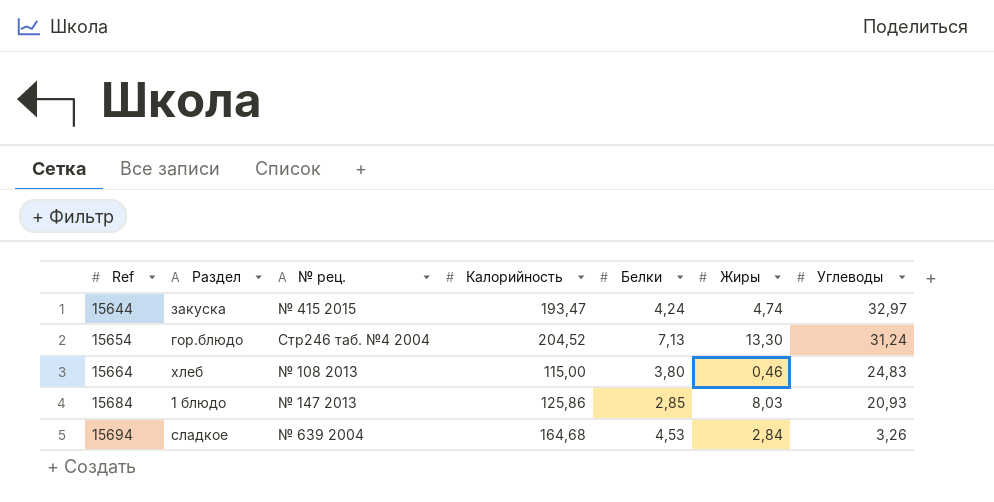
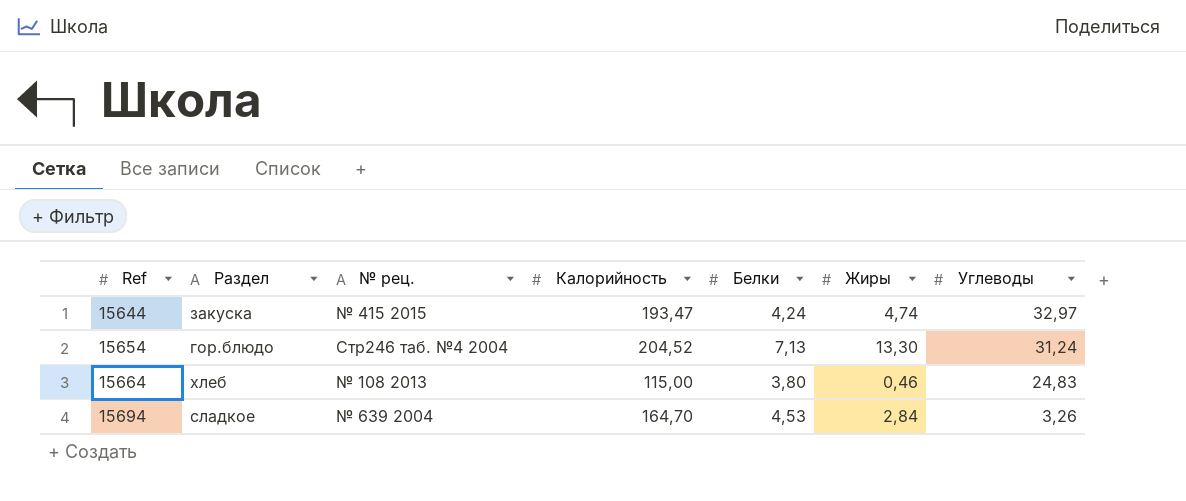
row 15684: 1 блюдо | № 147 2013 | 125,86 | 2,85 | 8,03 | 20,93 -> none
15694 | Калорийность: 164,68 -> 164,70

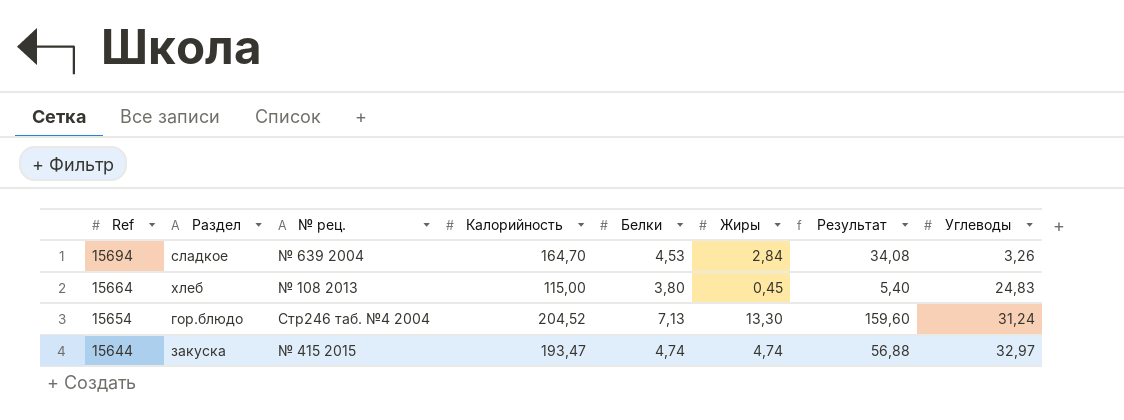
row order: Ref ascending -> Ref descending
column Результат | formula: none -> [Жиры] * 12
15664 | Жиры: 0,46 -> 0,45
15644 | Белки: 4,24 -> 4,74

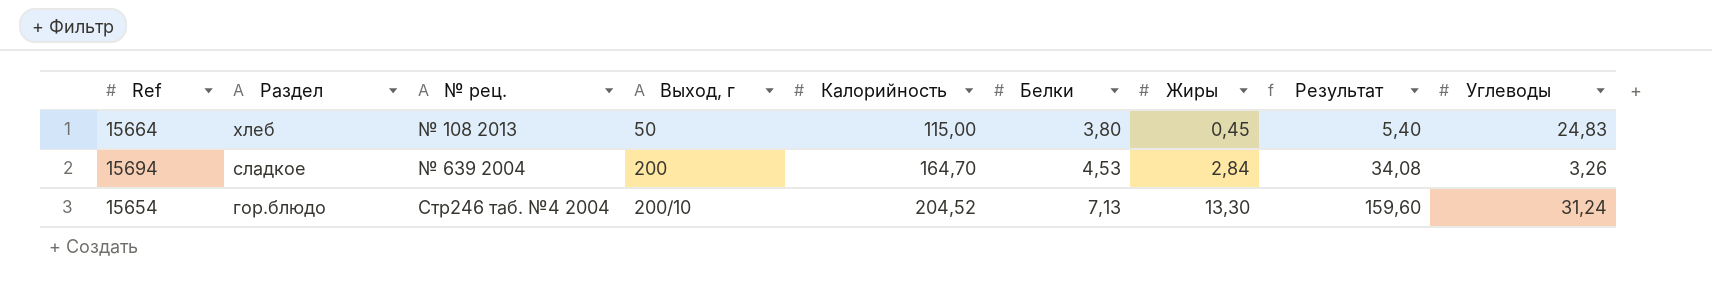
row order: Ref descending -> Раздел descending
column Выход, г | position: none -> 4
row 15644: закуска | № 415 2015 | 193,47 | 4,74 | 4,74 | 56,88 | 32,97 -> none

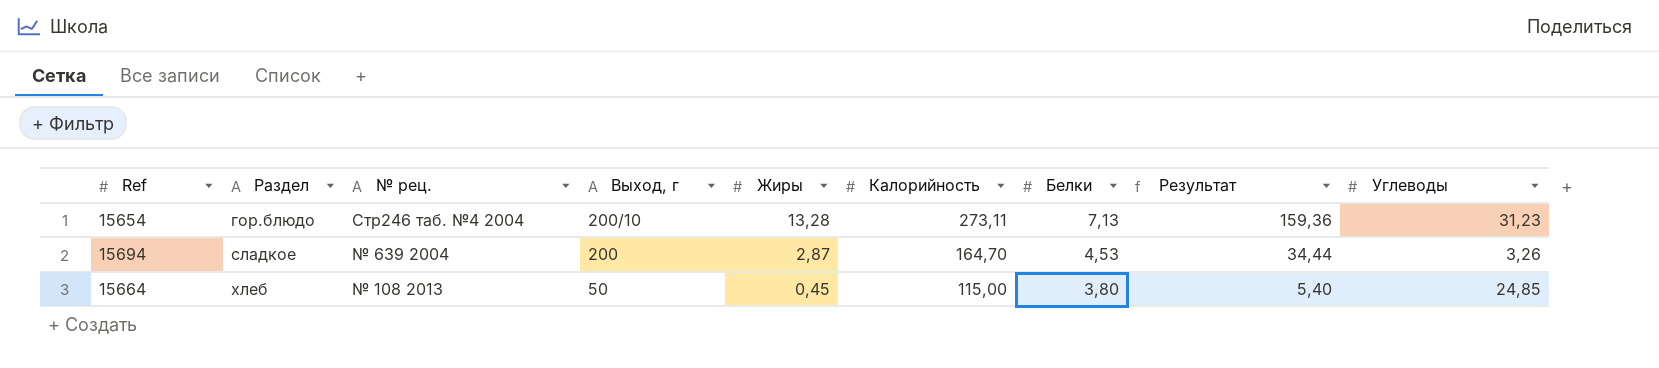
row order: Раздел descending -> Раздел ascending
column Жиры | position: 7 -> 5
15654 | Жиры: 13,30 -> 13,28
15654 | Калорийность: 204,52 -> 273,11
15654 | Результат: 159,60 -> 159,36
15654 | Углеводы: 31,24 -> 31,23
15694 | Жиры: 2,84 -> 2,87
15694 | Результат: 34,08 -> 34,44
15664 | Углеводы: 24,83 -> 24,85

